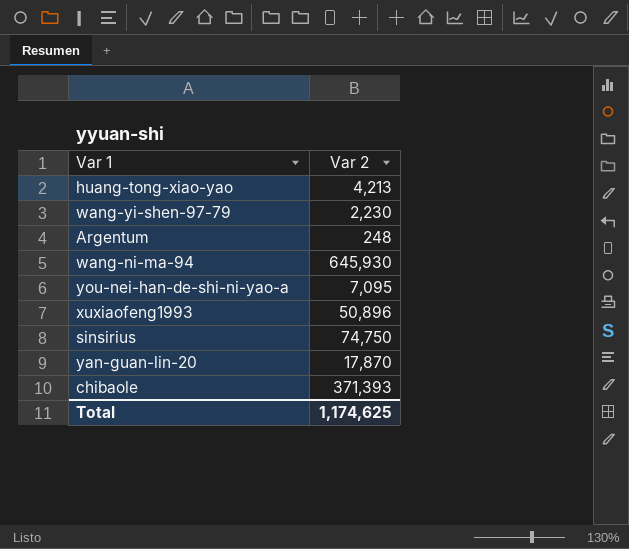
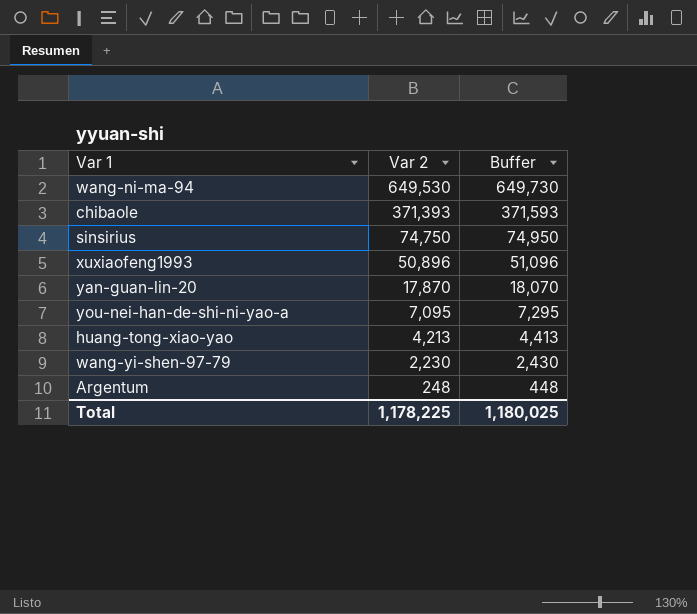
row order: none -> Var 2 descending
column Buffer | formula: none -> [Var 2] + 200
wang-ni-ma-94 | Var 2: 645,930 -> 649,530
Total | Var 2: 1,174,625 -> 1,178,225

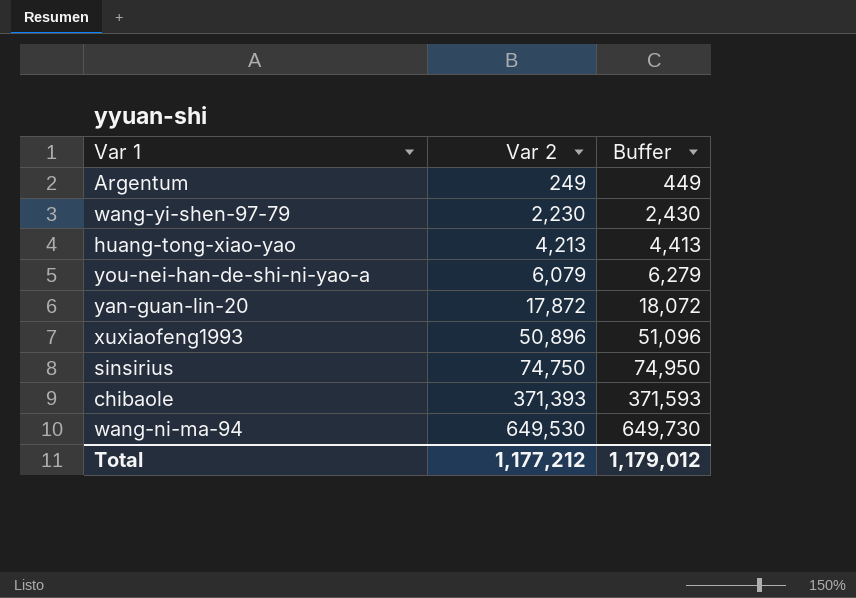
row order: Var 2 descending -> Var 2 ascending
Argentum | Var 2: 248 -> 249
Argentum | Buffer: 448 -> 449
you-nei-han-de-shi-ni-yao-a | Var 2: 7,095 -> 6,079
you-nei-han-de-shi-ni-yao-a | Buffer: 7,295 -> 6,279
yan-guan-lin-20 | Var 2: 17,870 -> 17,872
yan-guan-lin-20 | Buffer: 18,070 -> 18,072
Total | Var 2: 1,178,225 -> 1,177,212
Total | Buffer: 1,180,025 -> 1,179,012

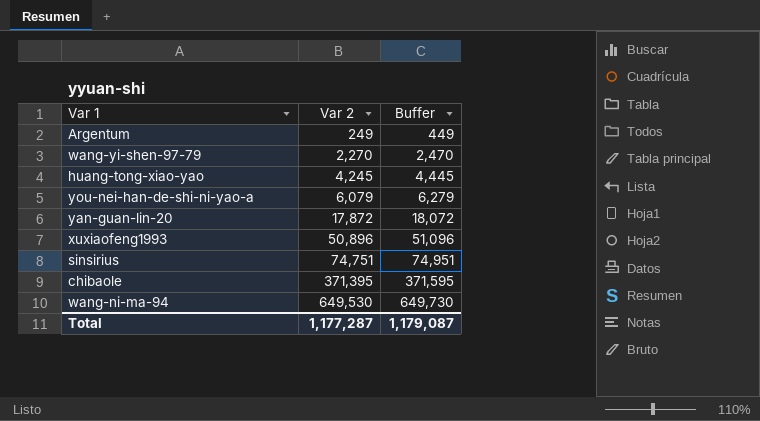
wang-yi-shen-97-79 | Var 2: 2,230 -> 2,270
wang-yi-shen-97-79 | Buffer: 2,430 -> 2,470
huang-tong-xiao-yao | Var 2: 4,213 -> 4,245
huang-tong-xiao-yao | Buffer: 4,413 -> 4,445
sinsirius | Var 2: 74,750 -> 74,751
sinsirius | Buffer: 74,950 -> 74,951
chibaole | Var 2: 371,393 -> 371,395
chibaole | Buffer: 371,593 -> 371,595
Total | Var 2: 1,177,212 -> 1,177,287
Total | Buffer: 1,179,012 -> 1,179,087

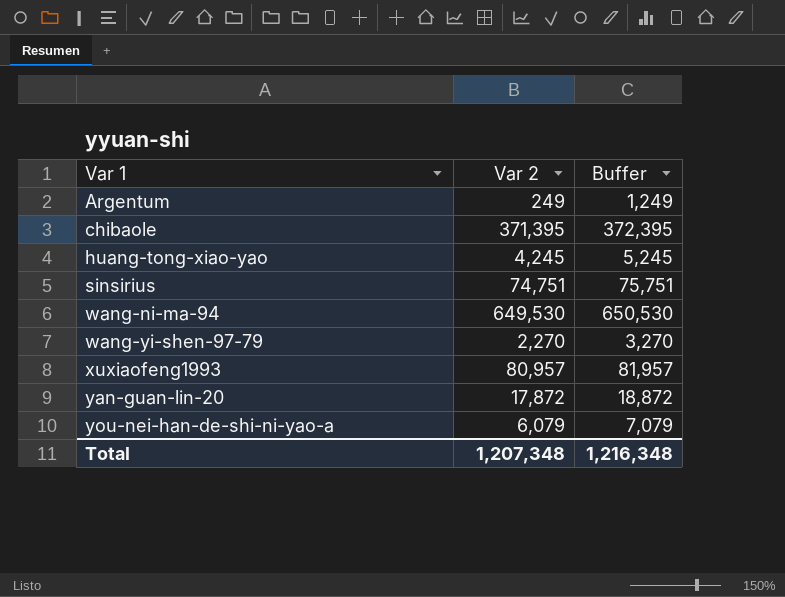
row order: Var 2 ascending -> Var 1 ascending
column Buffer | formula: [Var 2] + 200 -> [Var 2] + 1000
xuxiaofeng1993 | Var 2: 50,896 -> 80,957
Total | Var 2: 1,177,287 -> 1,207,348
Total | Buffer: 1,179,087 -> 1,216,348

